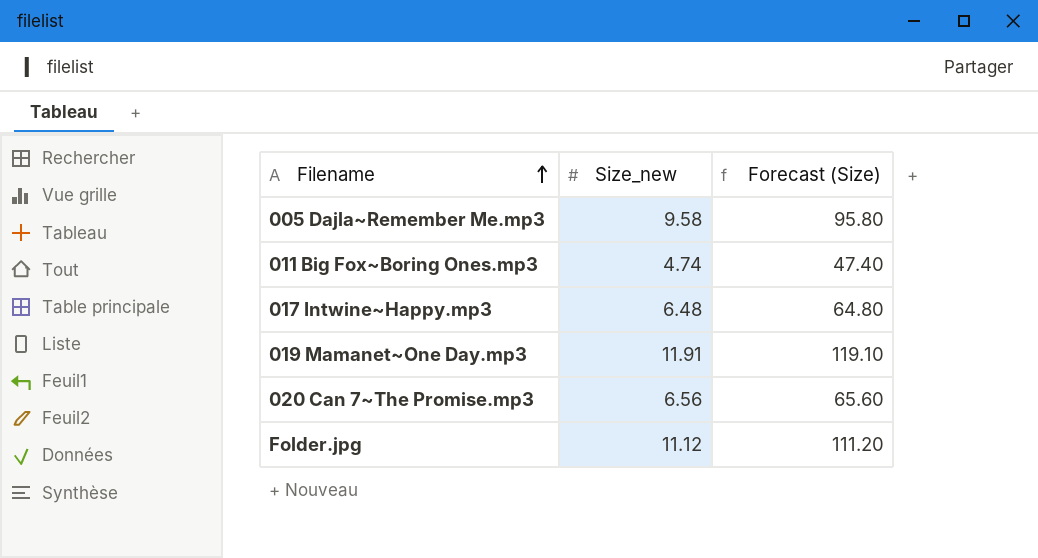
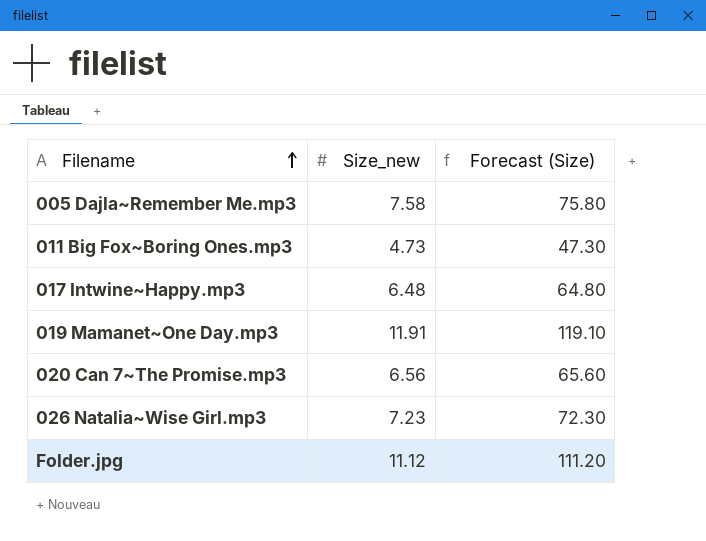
005 Dajla~Remember Me.mp3 | Size_new: 9.58 -> 7.58
005 Dajla~Remember Me.mp3 | Forecast (Size): 95.80 -> 75.80
011 Big Fox~Boring Ones.mp3 | Size_new: 4.74 -> 4.73
011 Big Fox~Boring Ones.mp3 | Forecast (Size): 47.40 -> 47.30
row 026 Natalia~Wise Girl.mp3: none -> 7.23 | 72.30

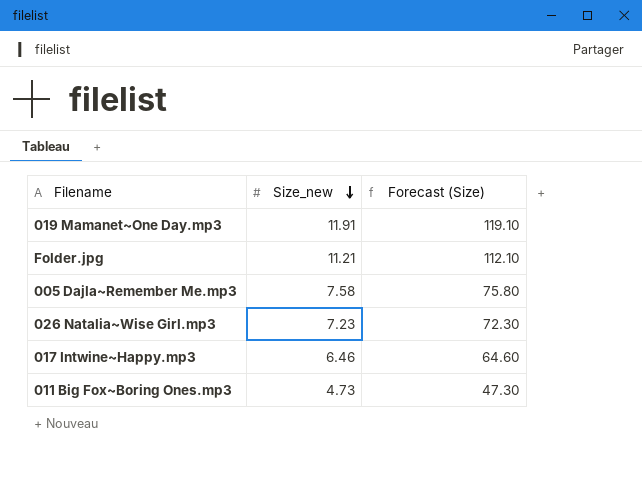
row order: Filename ascending -> Size_new descending
row 020 Can 7~The Promise.mp3: 6.56 | 65.60 -> none
Folder.jpg | Size_new: 11.12 -> 11.21
Folder.jpg | Forecast (Size): 111.20 -> 112.10
017 Intwine~Happy.mp3 | Size_new: 6.48 -> 6.46
017 Intwine~Happy.mp3 | Forecast (Size): 64.80 -> 64.60

